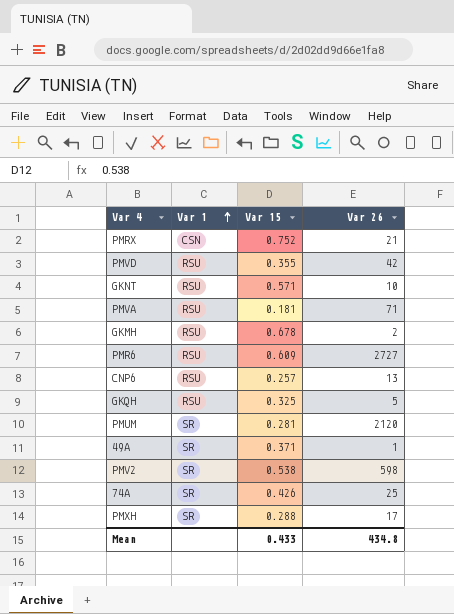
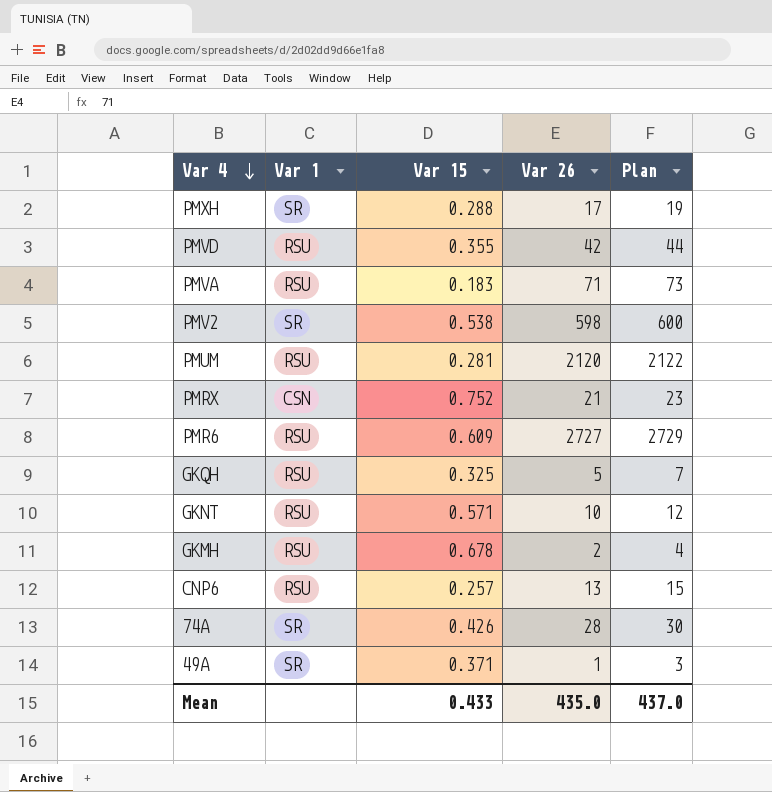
row order: Var 1 ascending -> Var 4 descending
column Plan | formula: none -> [Var 26] + 2
PMVA | Var 15: 0.181 -> 0.183
PMUM | Var 1: SR -> RSU
74A | Var 26: 25 -> 28
Mean | Var 26: 434.8 -> 435.0

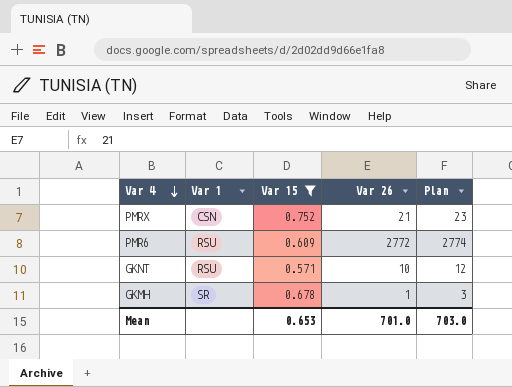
filter: none -> Var 15 >= 0.571
PMR6 | Var 26: 2727 -> 2772
PMR6 | Plan: 2729 -> 2774
GKMH | Var 1: RSU -> SR
GKMH | Var 26: 2 -> 1
GKMH | Plan: 4 -> 3
Mean | Var 15: 0.433 -> 0.653
Mean | Var 26: 435.0 -> 701.0
Mean | Plan: 437.0 -> 703.0

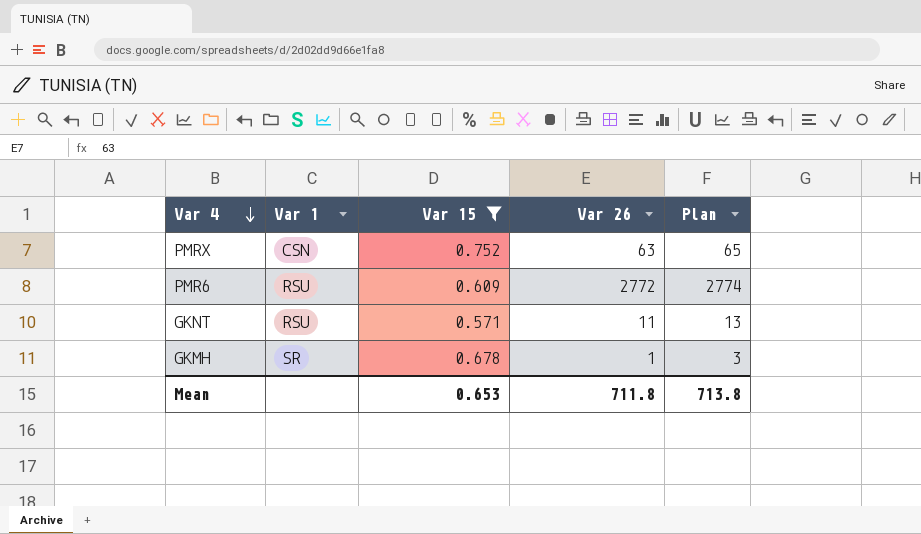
PMRX | Var 26: 21 -> 63
PMRX | Plan: 23 -> 65
GKNT | Var 26: 10 -> 11
GKNT | Plan: 12 -> 13
Mean | Var 26: 701.0 -> 711.8
Mean | Plan: 703.0 -> 713.8

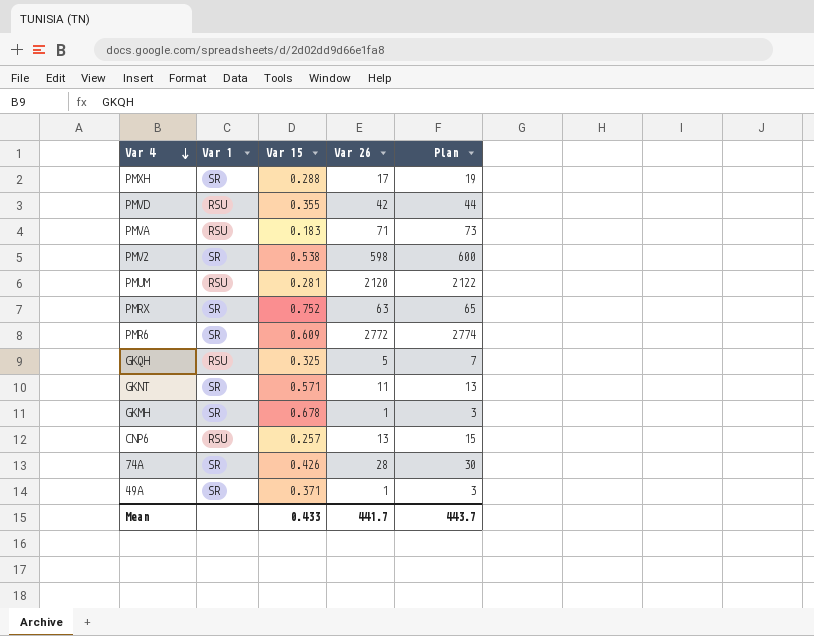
filter: Var 15 >= 0.571 -> none
PMRX | Var 1: CSN -> SR
PMR6 | Var 1: RSU -> SR
GKNT | Var 1: RSU -> SR
Mean | Var 15: 0.653 -> 0.433
Mean | Var 26: 711.8 -> 441.7
Mean | Plan: 713.8 -> 443.7

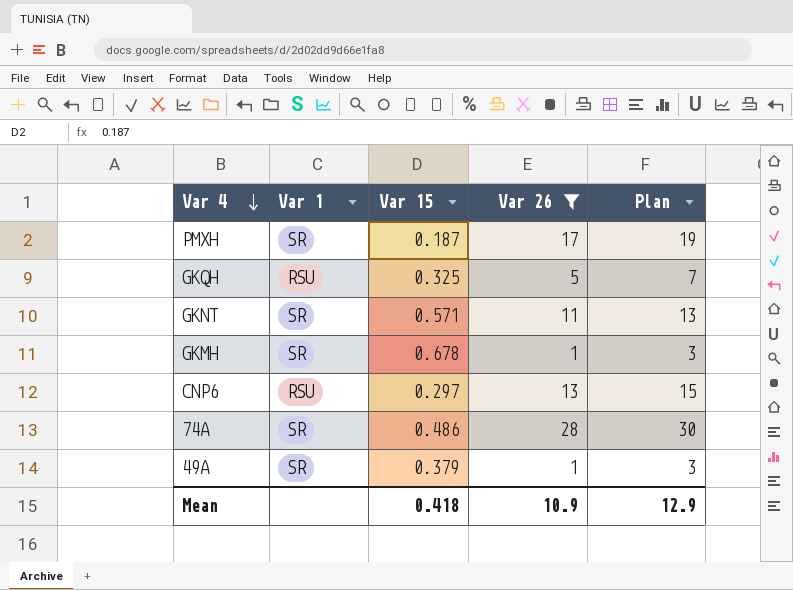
filter: none -> Var 26 <= 28
PMXH | Var 15: 0.288 -> 0.187
CNP6 | Var 15: 0.257 -> 0.297
74A | Var 15: 0.426 -> 0.486
49A | Var 15: 0.371 -> 0.379
Mean | Var 15: 0.433 -> 0.418
Mean | Var 26: 441.7 -> 10.9
Mean | Plan: 443.7 -> 12.9

